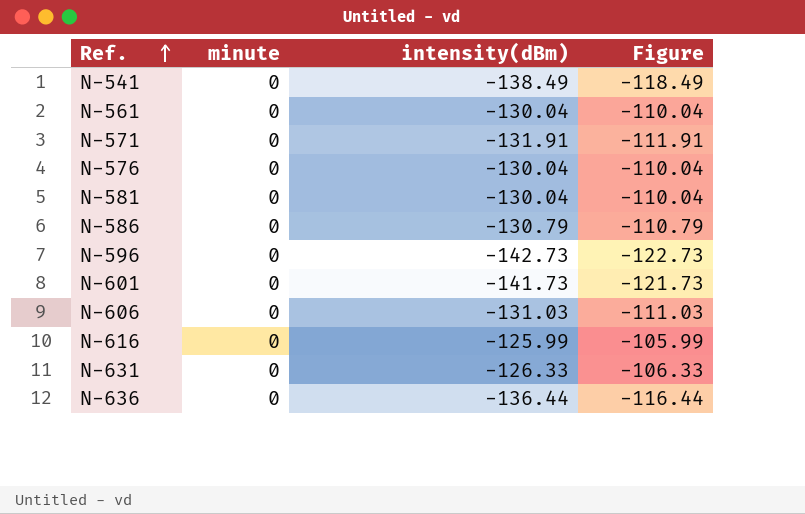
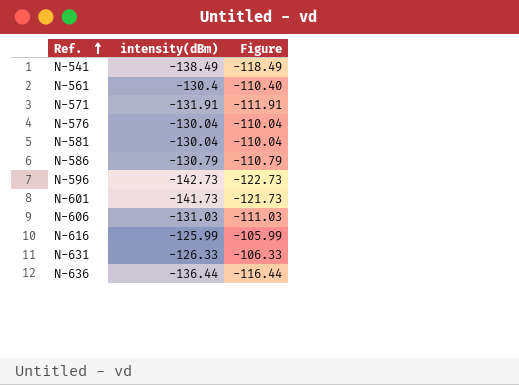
column minute | position: 2 -> none
N-561 | intensity(dBm): -130.04 -> -130.4
N-561 | Figure: -110.04 -> -110.40

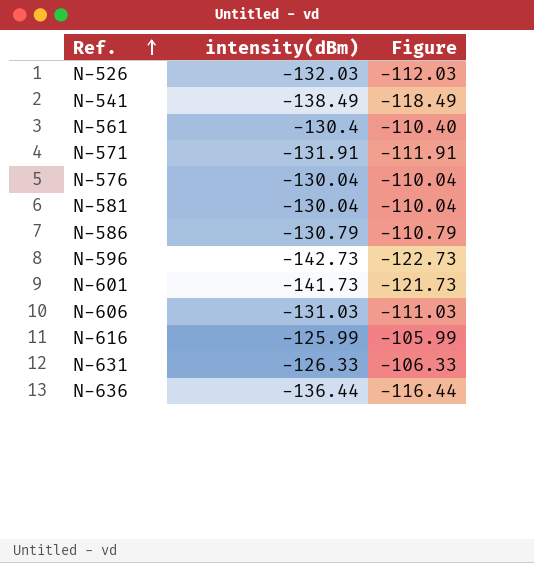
row N-526: none -> -132.03 | -112.03

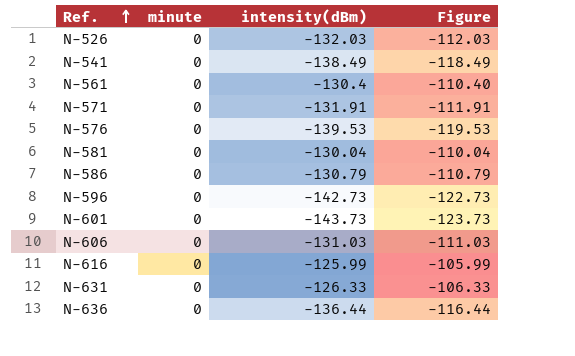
column minute | position: none -> 2
N-576 | intensity(dBm): -130.04 -> -139.53
N-576 | Figure: -110.04 -> -119.53
N-601 | intensity(dBm): -141.73 -> -143.73
N-601 | Figure: -121.73 -> -123.73

